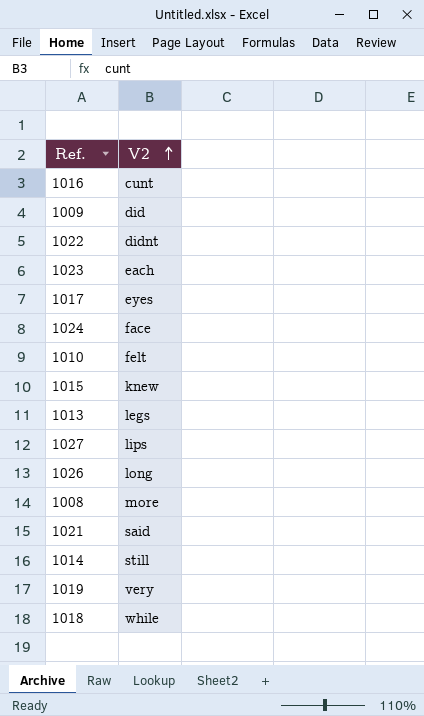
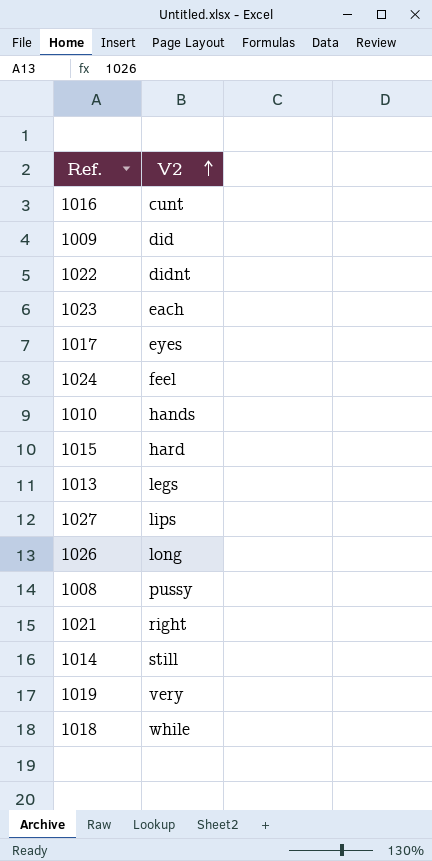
1024 | V2: face -> feel
1010 | V2: felt -> hands
1015 | V2: knew -> hard
1008 | V2: more -> pussy
1021 | V2: said -> right

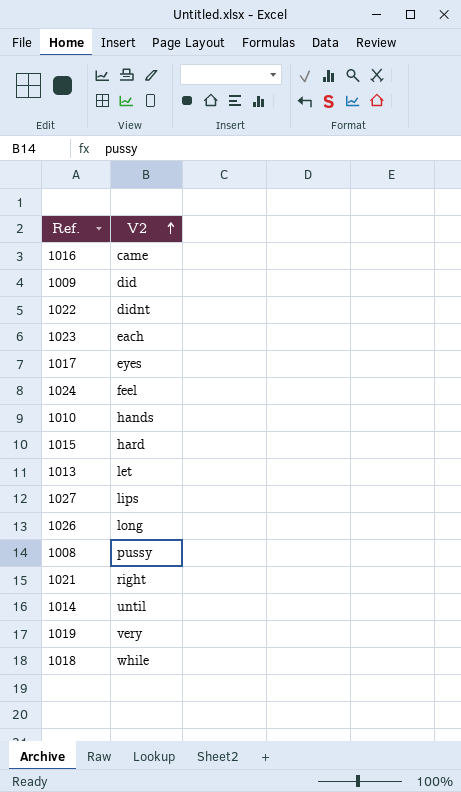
1016 | V2: cunt -> came
1013 | V2: legs -> let
1014 | V2: still -> until

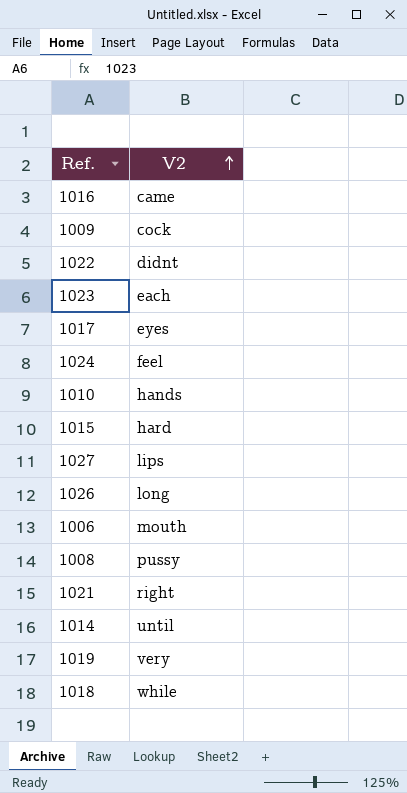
row 1013: let -> none
1009 | V2: did -> cock
row 1006: none -> mouth

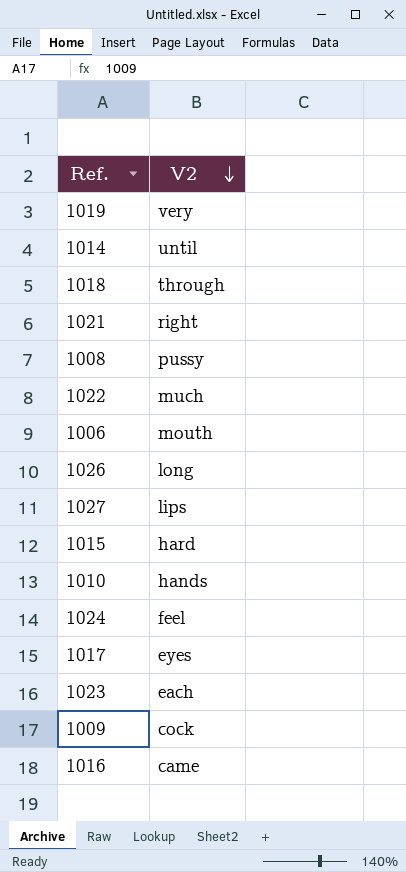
row order: V2 ascending -> V2 descending
1018 | V2: while -> through
1022 | V2: didnt -> much

